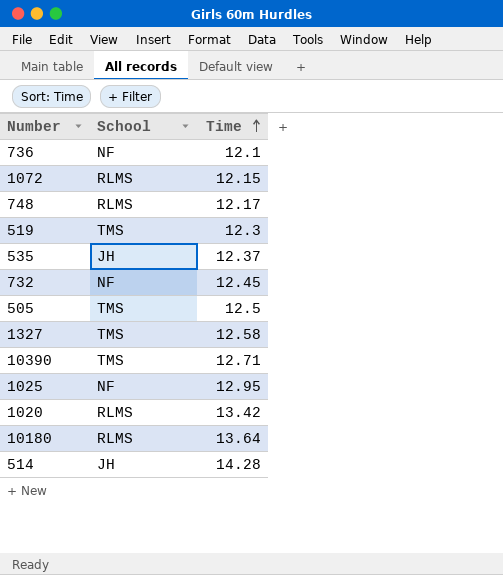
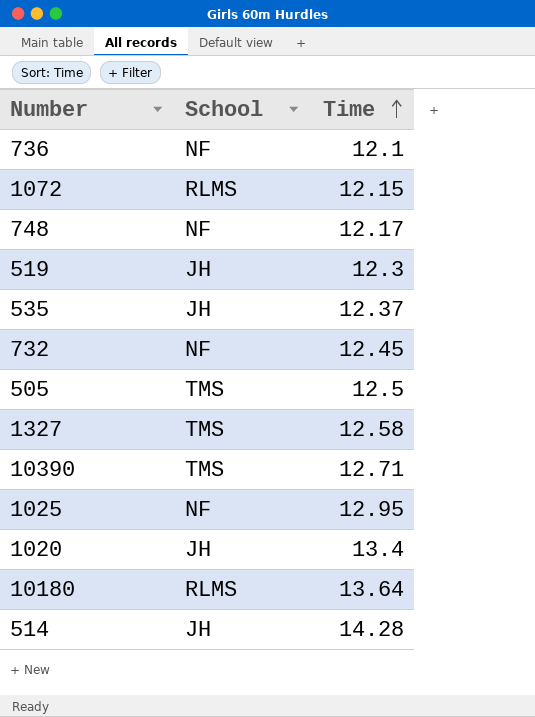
748 | School: RLMS -> NF
519 | School: TMS -> JH
1020 | School: RLMS -> JH
1020 | Time: 13.42 -> 13.4

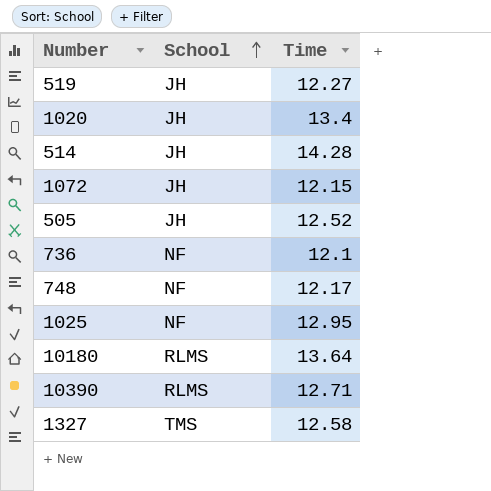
row order: Time ascending -> School ascending
row 535: JH | 12.37 -> none
row 732: NF | 12.45 -> none
519 | Time: 12.3 -> 12.27
1072 | School: RLMS -> JH
505 | School: TMS -> JH
505 | Time: 12.5 -> 12.52
10390 | School: TMS -> RLMS

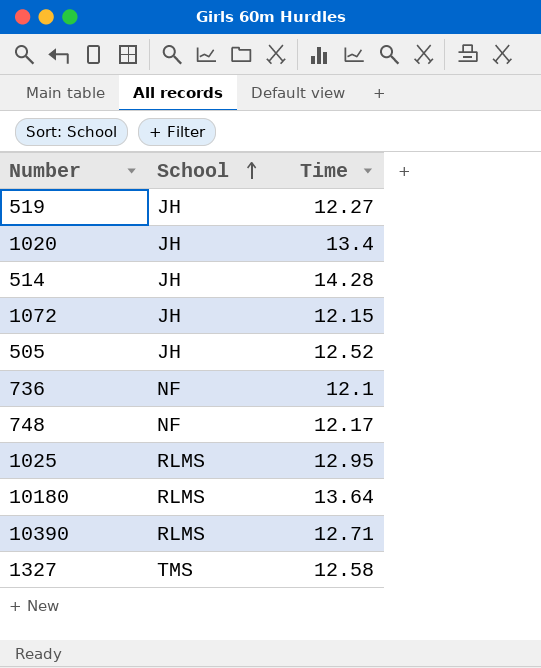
1025 | School: NF -> RLMS

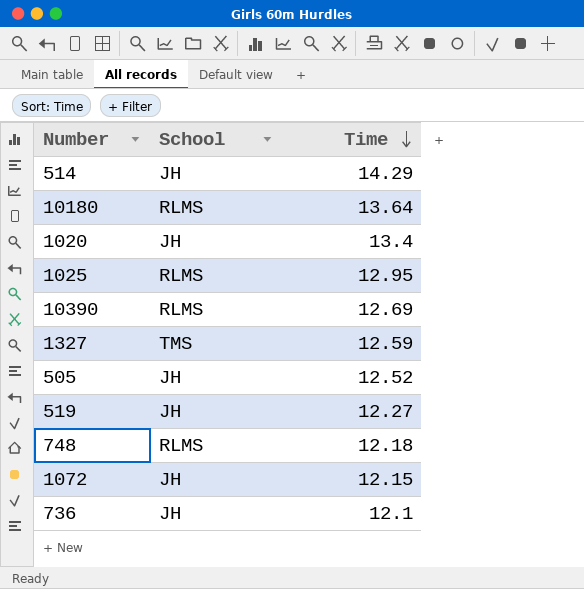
row order: School ascending -> Time descending
514 | Time: 14.28 -> 14.29
10390 | Time: 12.71 -> 12.69
1327 | Time: 12.58 -> 12.59
748 | School: NF -> RLMS
748 | Time: 12.17 -> 12.18
736 | School: NF -> JH

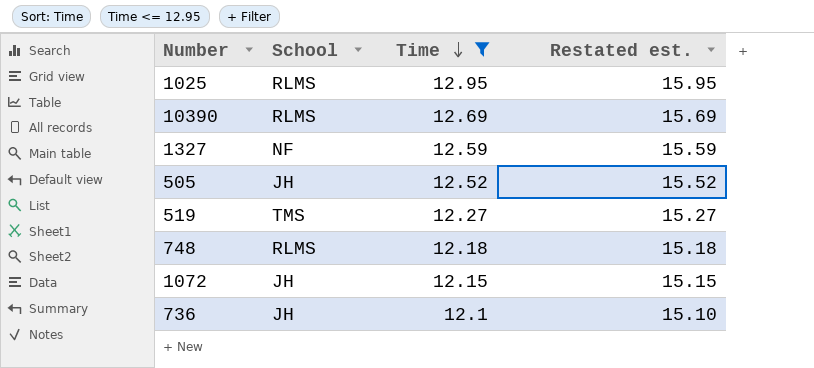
filter: none -> Time <= 12.95
column Restated est. | formula: none -> [Time] + 3
1327 | School: TMS -> NF
519 | School: JH -> TMS

